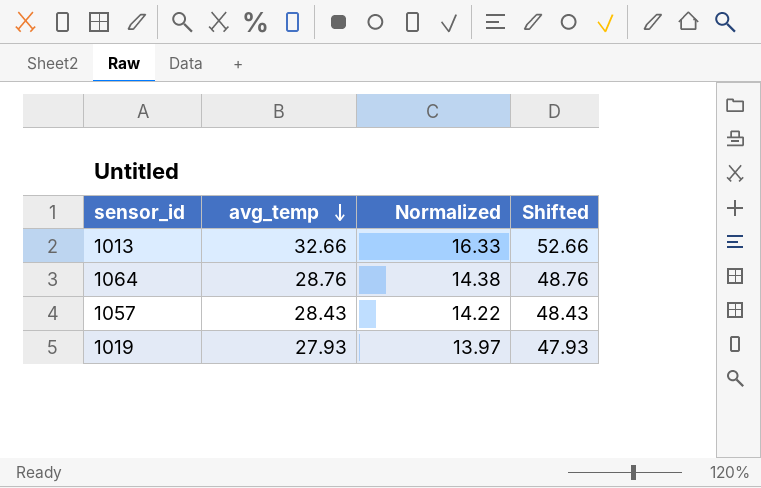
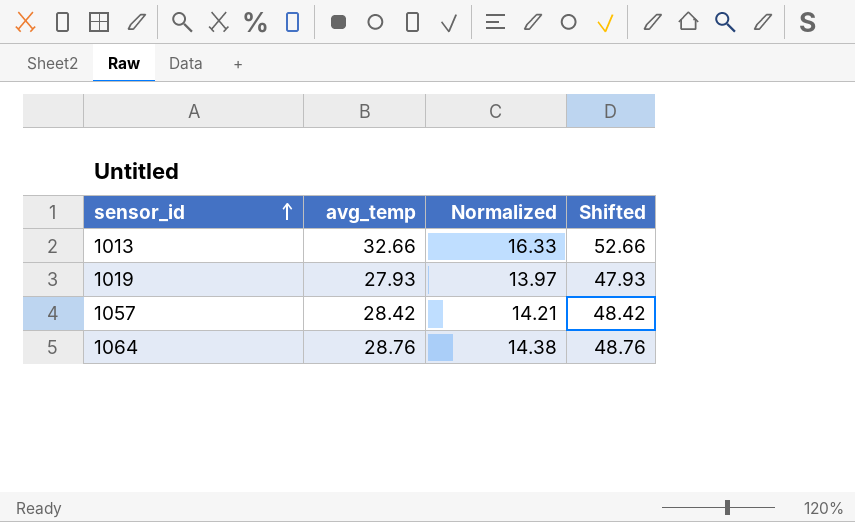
row order: avg_temp descending -> sensor_id ascending
1057 | avg_temp: 28.43 -> 28.42
1057 | Normalized: 14.22 -> 14.21
1057 | Shifted: 48.43 -> 48.42

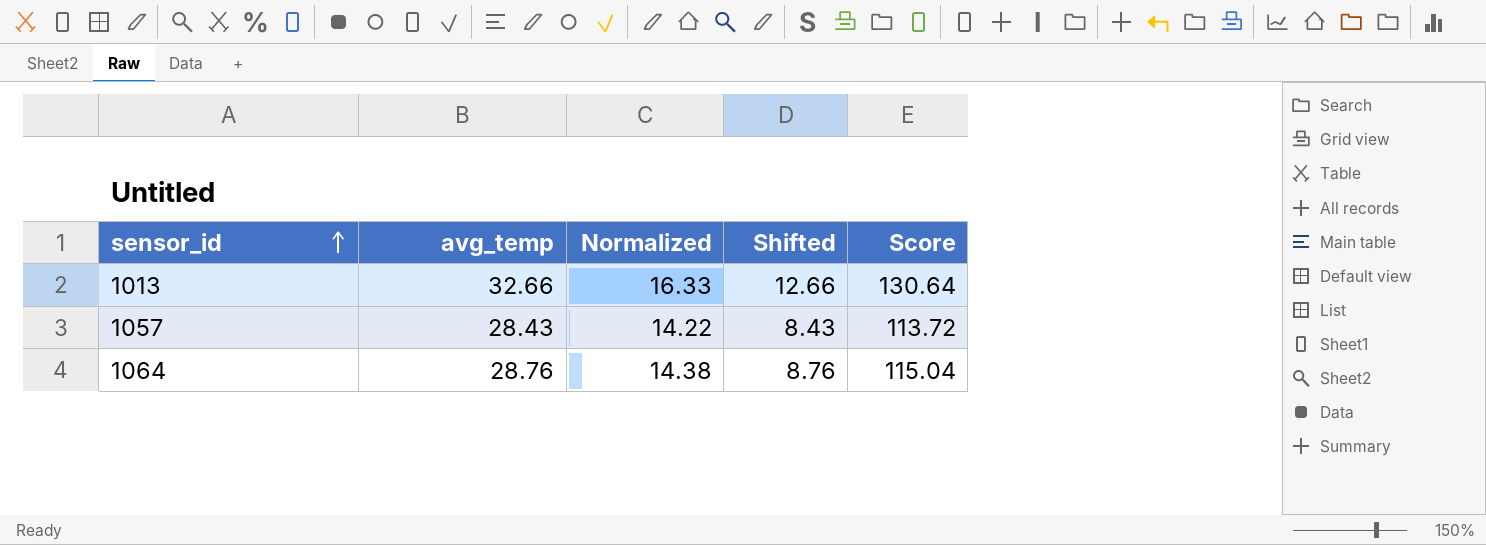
column Shifted | formula: [avg_temp] + 20 -> [avg_temp] - 20
column Score | formula: none -> [avg_temp] * 4
row 1019: 27.93 | 13.97 | 47.93 -> none
1057 | avg_temp: 28.42 -> 28.43
1057 | Normalized: 14.21 -> 14.22

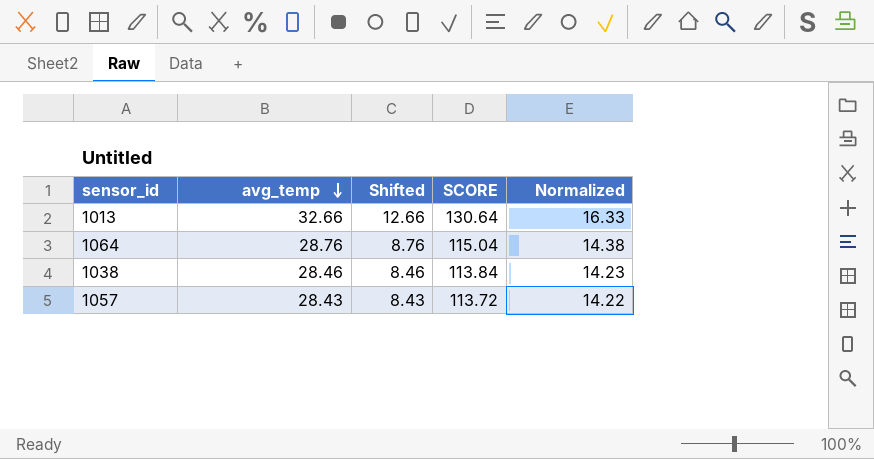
row order: sensor_id ascending -> avg_temp descending
column name: Score -> SCORE
column Normalized | position: 3 -> 5
row 1038: none -> 28.46 | 8.46 | 113.84 | 14.23

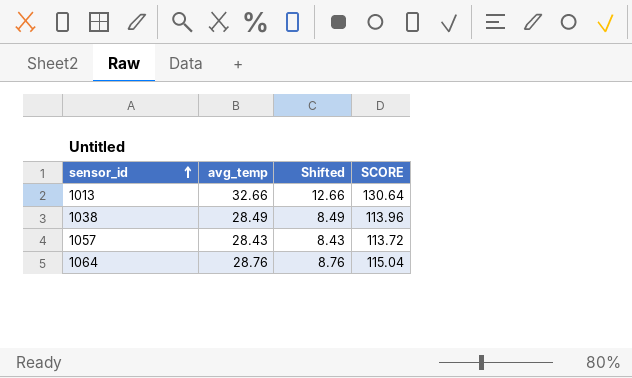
row order: avg_temp descending -> sensor_id ascending
column Normalized | formula: [avg_temp] * 0.5 -> none
1038 | avg_temp: 28.46 -> 28.49
1038 | Shifted: 8.46 -> 8.49
1038 | SCORE: 113.84 -> 113.96

